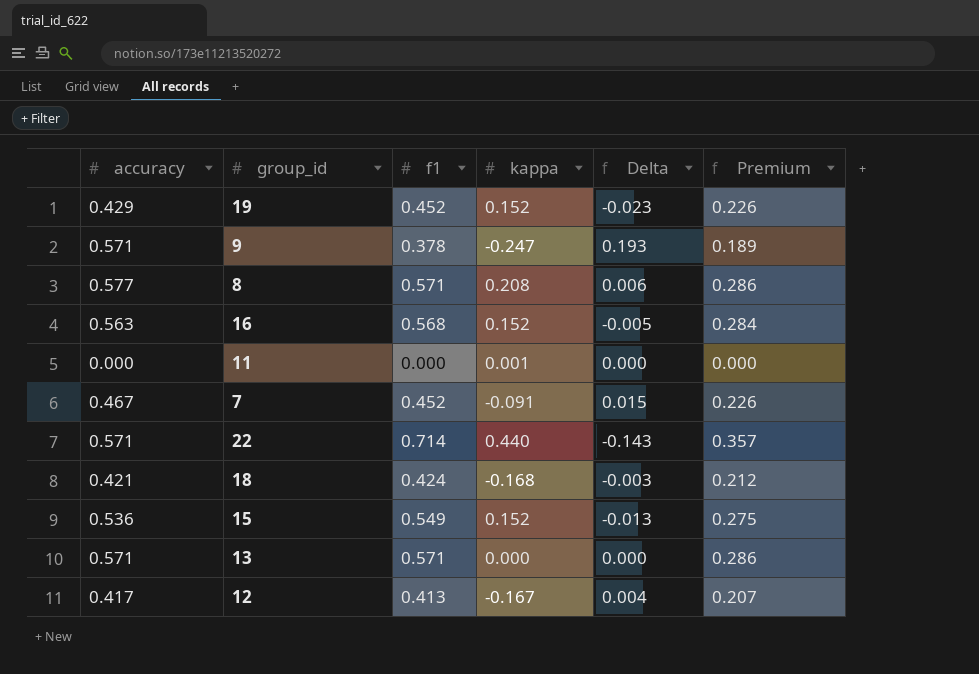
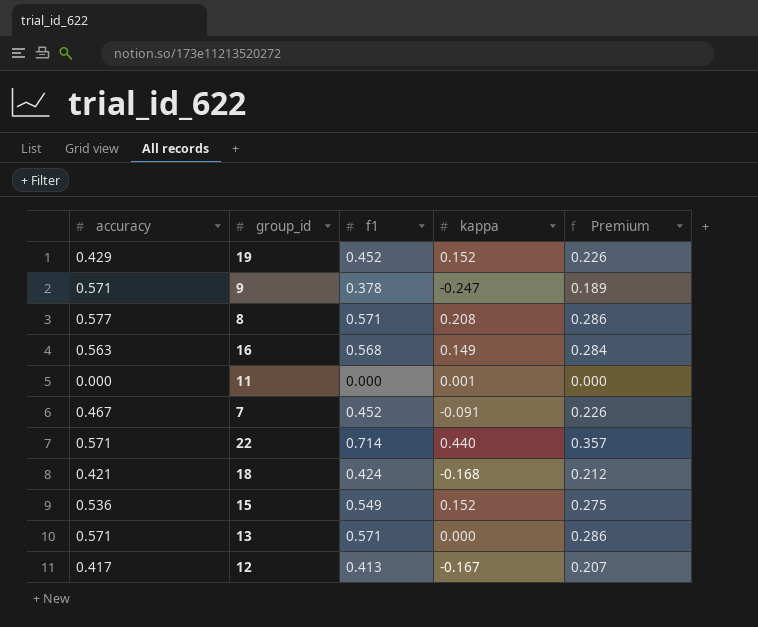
column Delta | formula: [accuracy] - [f1] -> none
16 | kappa: 0.152 -> 0.149

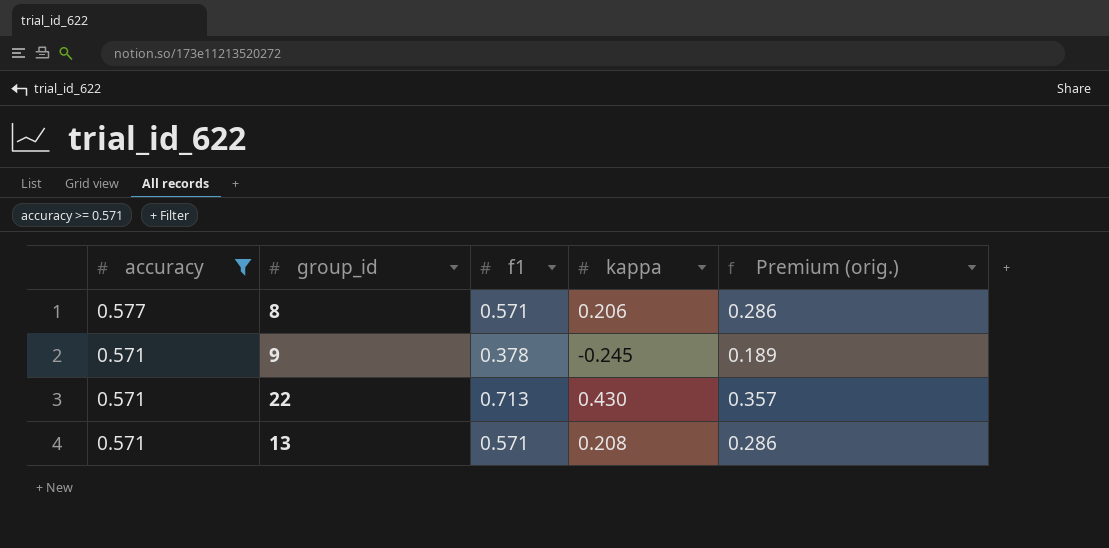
filter: none -> accuracy >= 0.571
row order: none -> accuracy descending
column name: Premium -> Premium (orig.)
8 | kappa: 0.208 -> 0.206
9 | kappa: -0.247 -> -0.245
22 | f1: 0.714 -> 0.713
22 | kappa: 0.440 -> 0.430
13 | kappa: 0.000 -> 0.208

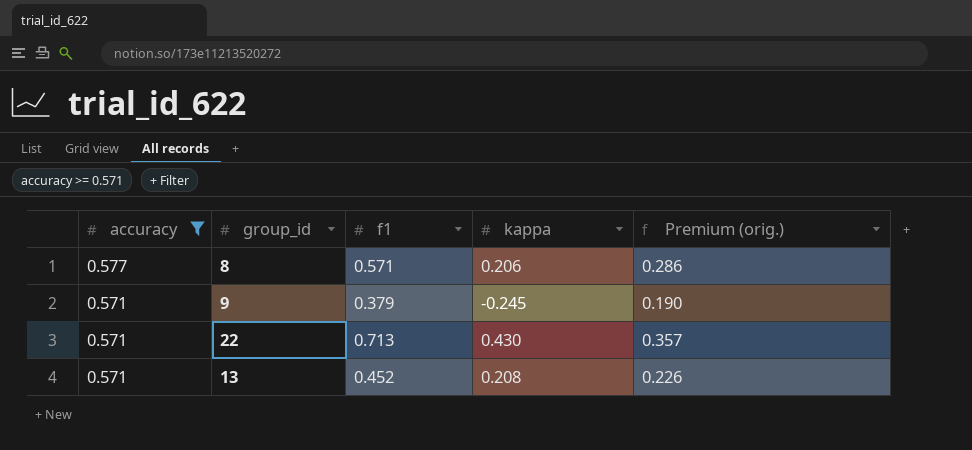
9 | f1: 0.378 -> 0.379
9 | Premium (orig.): 0.189 -> 0.190
13 | f1: 0.571 -> 0.452
13 | Premium (orig.): 0.286 -> 0.226

